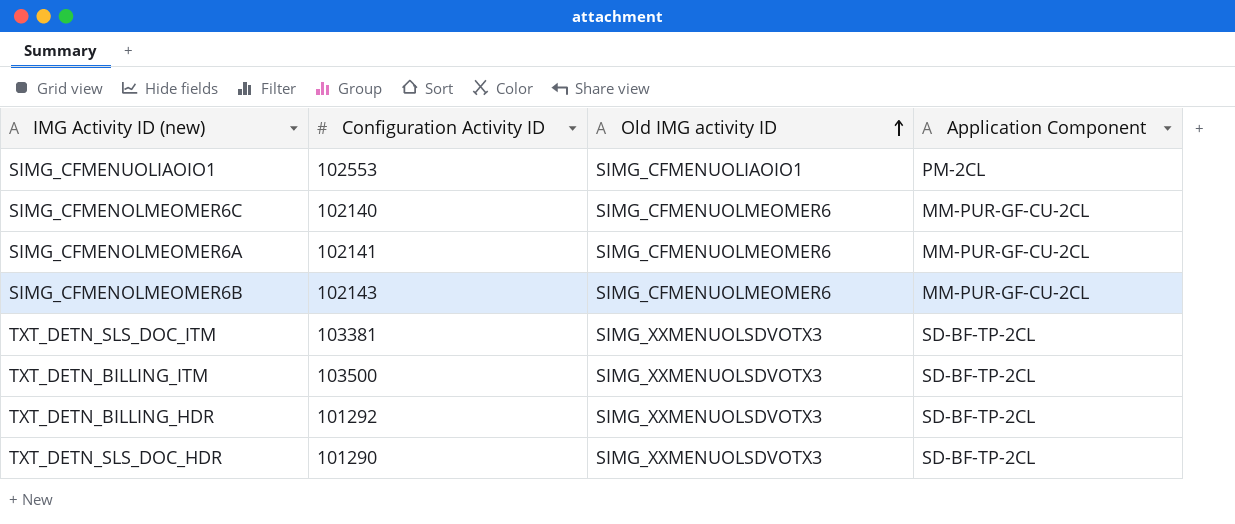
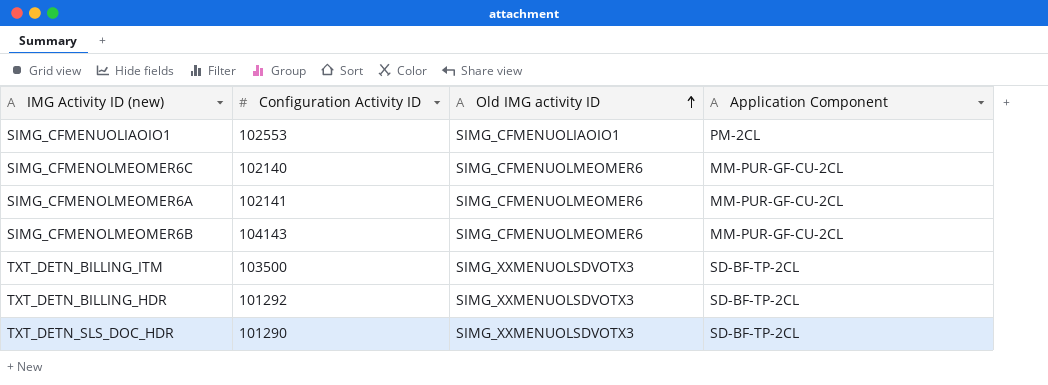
row TXT_DETN_SLS_DOC_ITM: 103381 | SIMG_XXMENUOLSDVOTX3 | SD-BF-TP-2CL -> none
SIMG_CFMENOLMEOMER6B | Configuration Activity ID: 102143 -> 104143

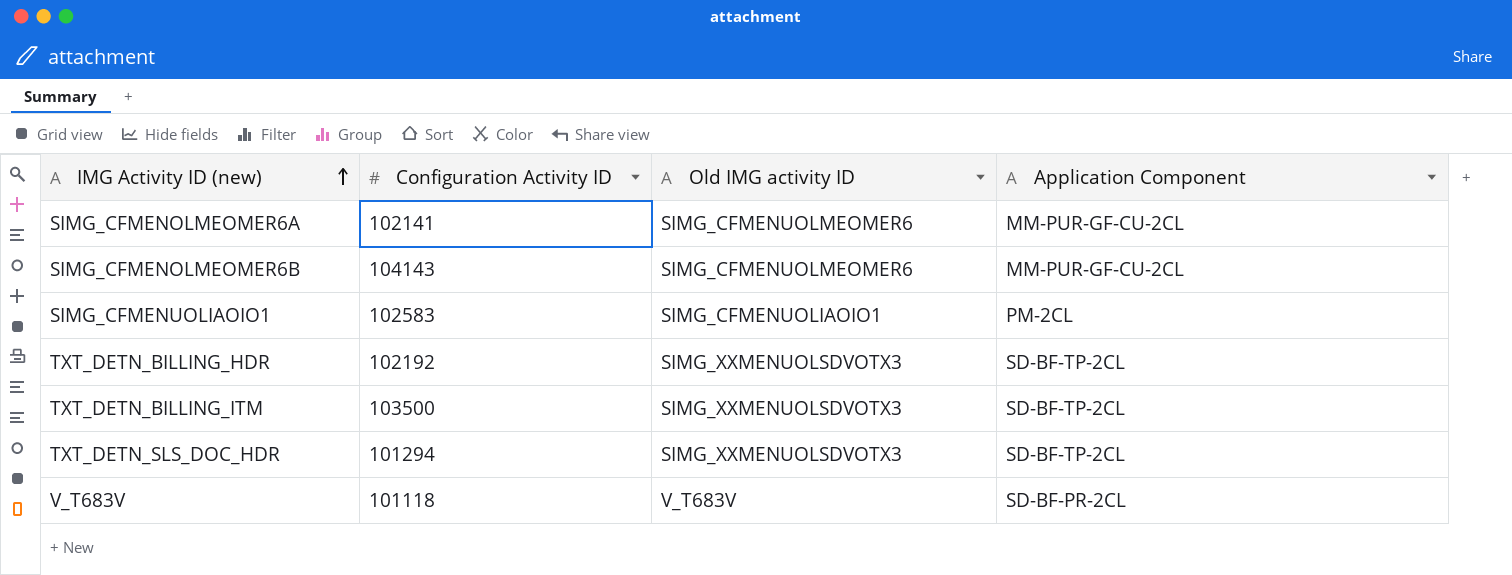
row order: Old IMG activity ID ascending -> IMG Activity ID (new) ascending
row SIMG_CFMENOLMEOMER6C: 102140 | SIMG_CFMENUOLMEOMER6 | MM-PUR-GF-CU-2CL -> none
SIMG_CFMENUOLIAOIO1 | Configuration Activity ID: 102553 -> 102583
TXT_DETN_BILLING_HDR | Configuration Activity ID: 101292 -> 102192
TXT_DETN_SLS_DOC_HDR | Configuration Activity ID: 101290 -> 101294
row V_T683V: none -> 101118 | V_T683V | SD-BF-PR-2CL

